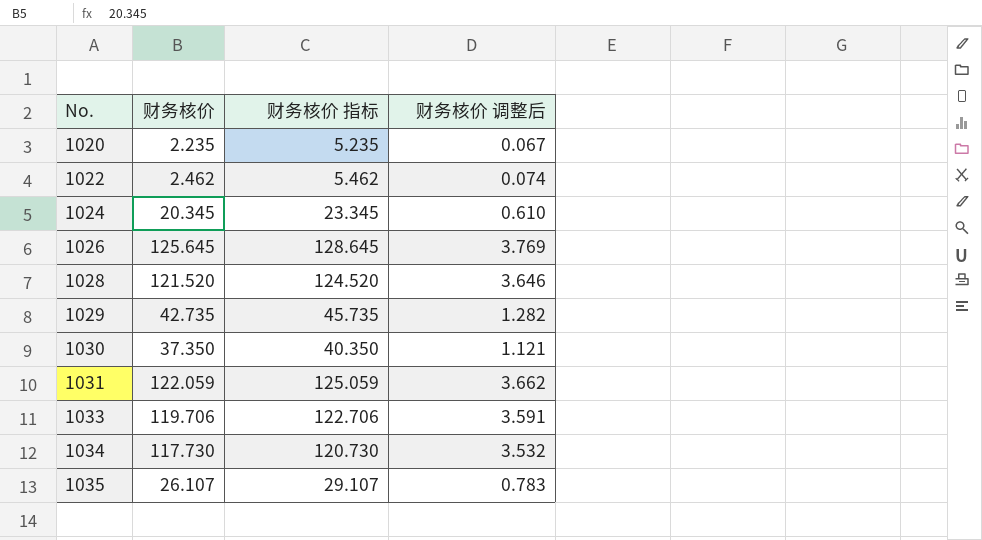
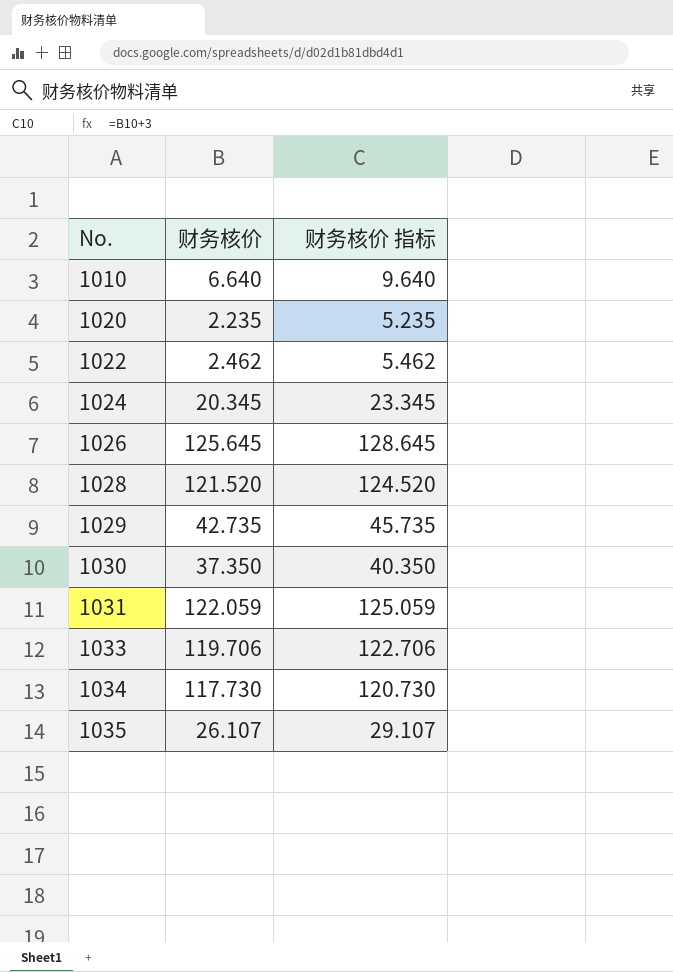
column 财务核价 调整后 | formula: [财务核价] * 0.03 -> none
row 1010: none -> 6.640 | 9.640

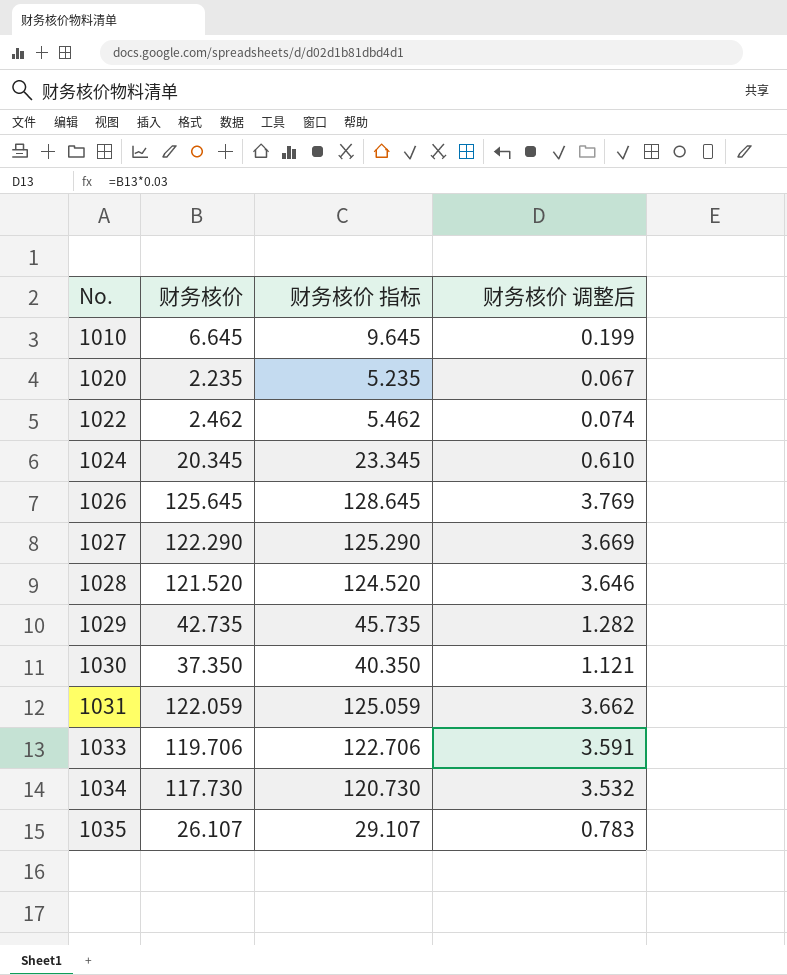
column 财务核价 调整后 | formula: none -> [财务核价] * 0.03
1010 | 财务核价: 6.640 -> 6.645
1010 | 财务核价 指标: 9.640 -> 9.645
row 1027: none -> 122.290 | 125.290 | 3.669

